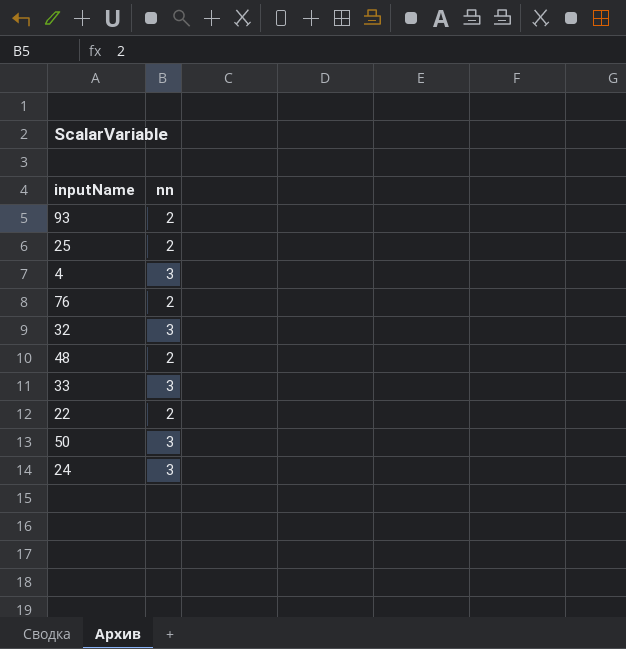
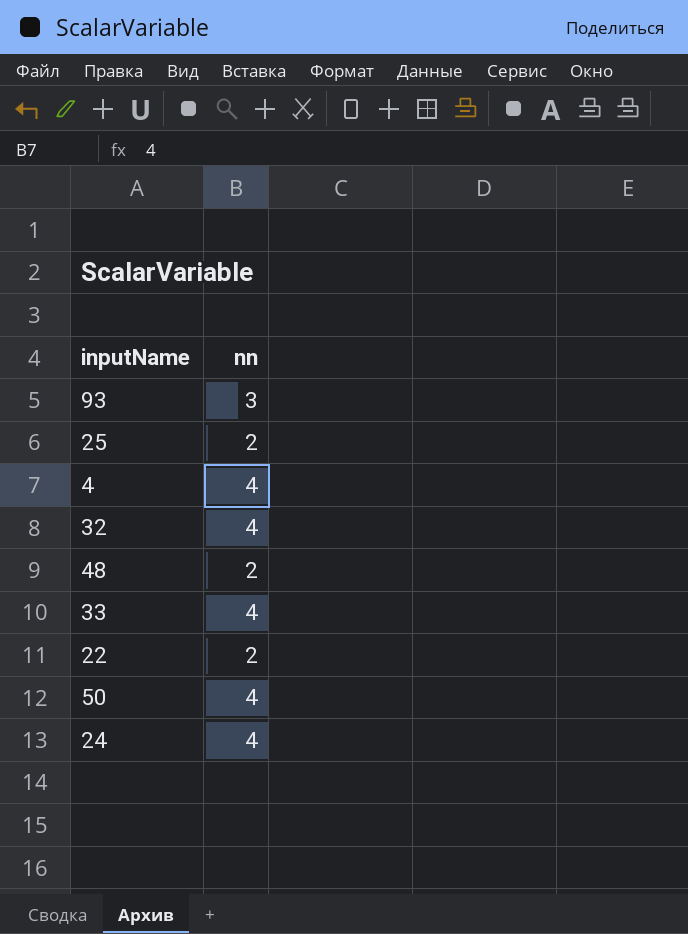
row 76: 2 -> none
93 | nn: 2 -> 3
4 | nn: 3 -> 4
32 | nn: 3 -> 4
33 | nn: 3 -> 4
50 | nn: 3 -> 4
24 | nn: 3 -> 4

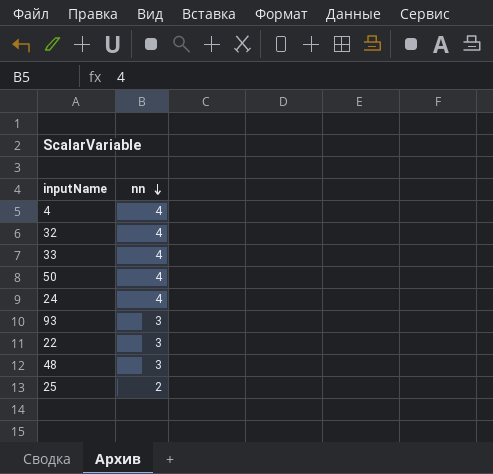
row order: none -> nn descending
22 | nn: 2 -> 3
48 | nn: 2 -> 3

